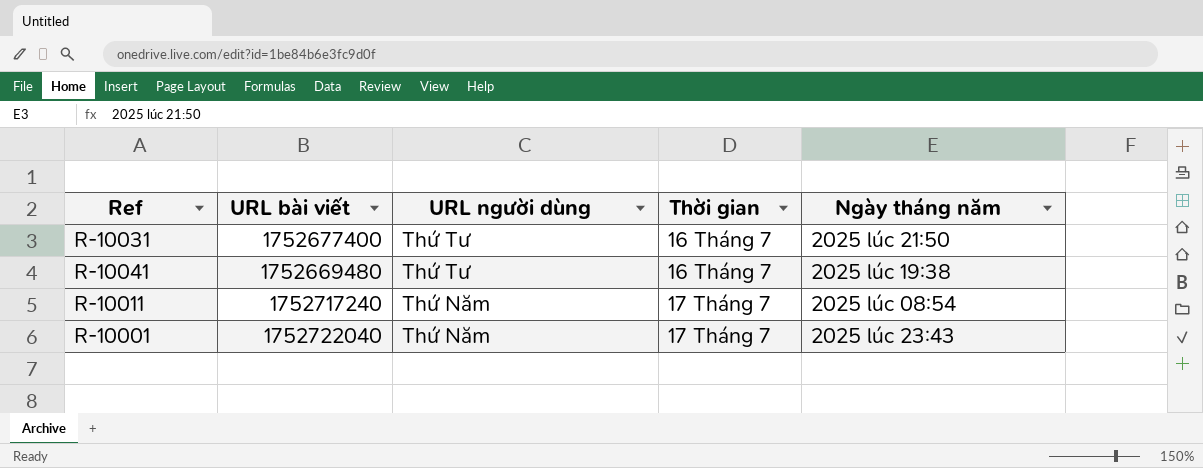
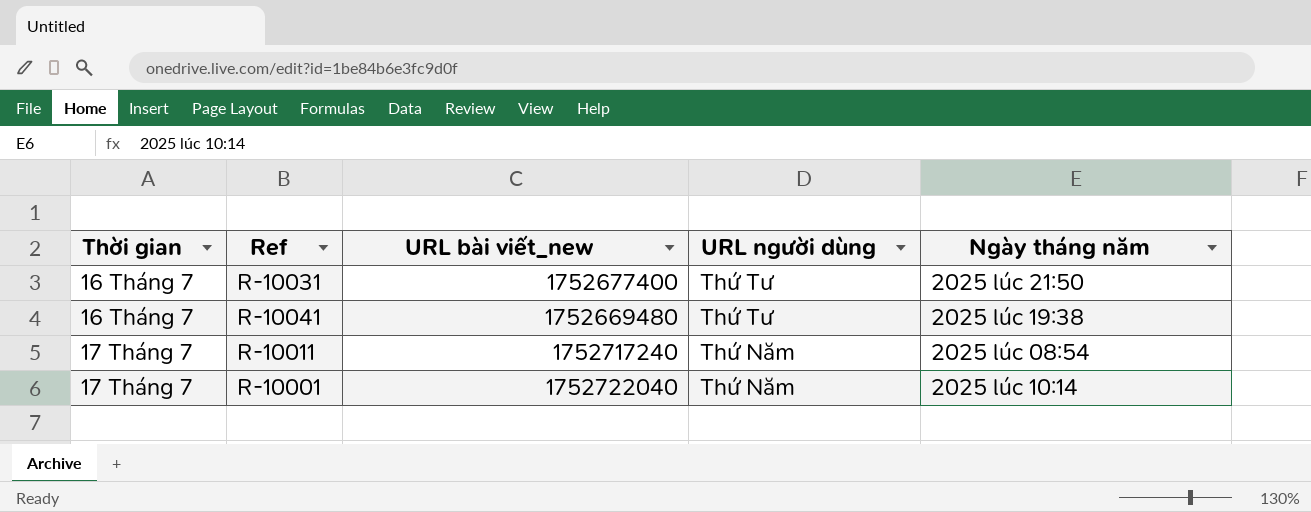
column Thời gian | position: 4 -> 1
column name: URL bài viết -> URL bài viết_new
R-10001 | Ngày tháng năm: 2025 lúc 23:43 -> 2025 lúc 10:14

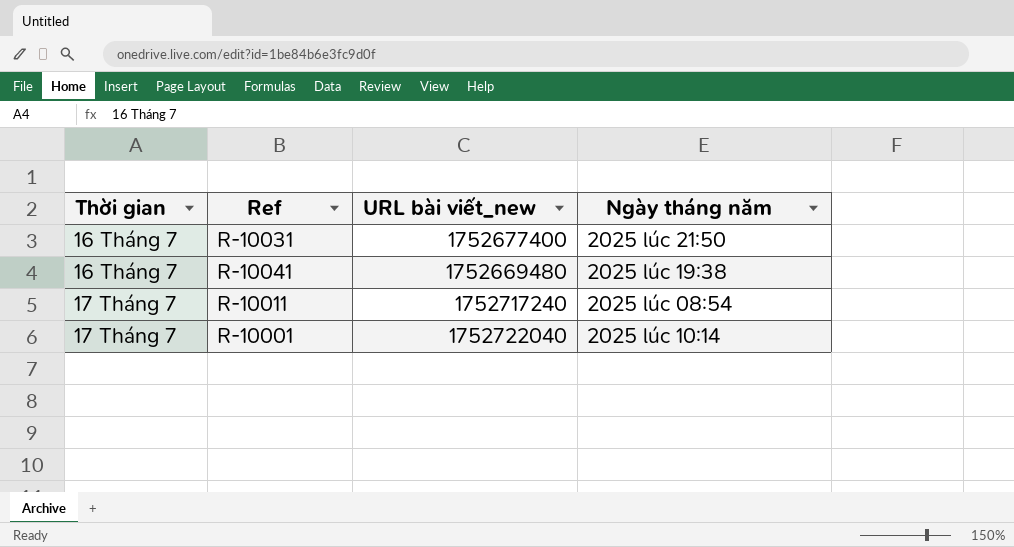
column URL người dùng | position: 4 -> none

